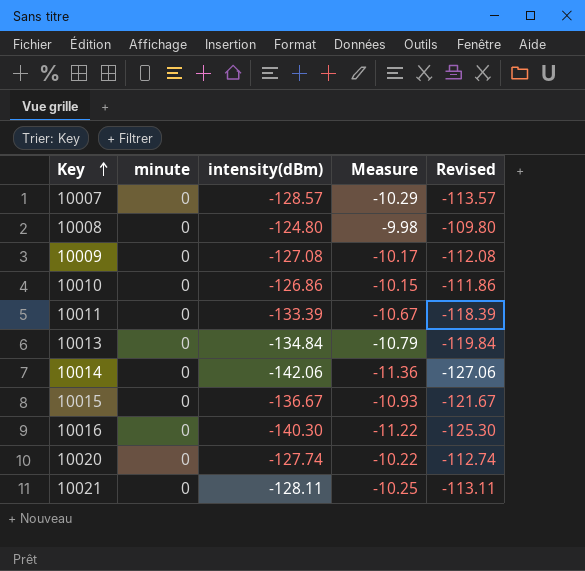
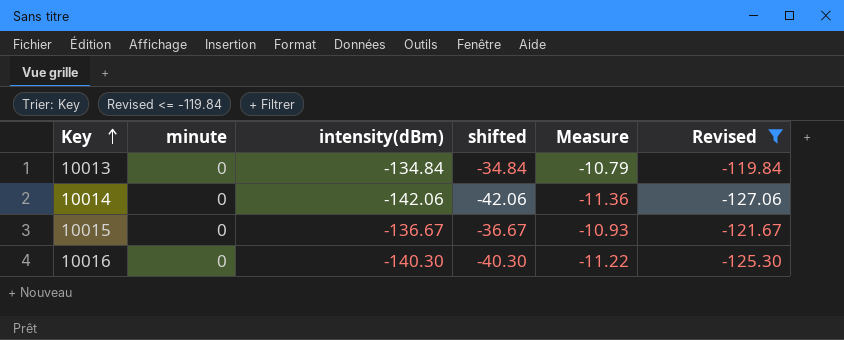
filter: none -> Revised <= -119.84
column shifted | formula: none -> [intensity(dBm)] + 100

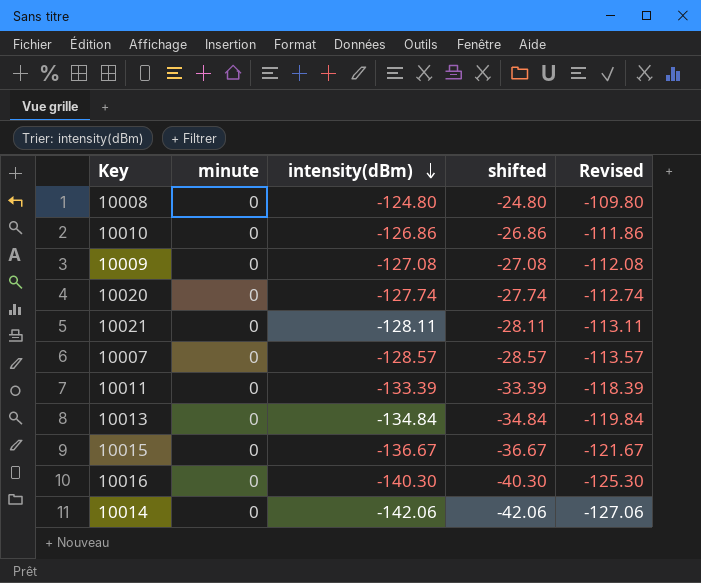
filter: Revised <= -119.84 -> none
row order: Key ascending -> intensity(dBm) descending
column Measure | formula: [intensity(dBm)] * 0.08 -> none

